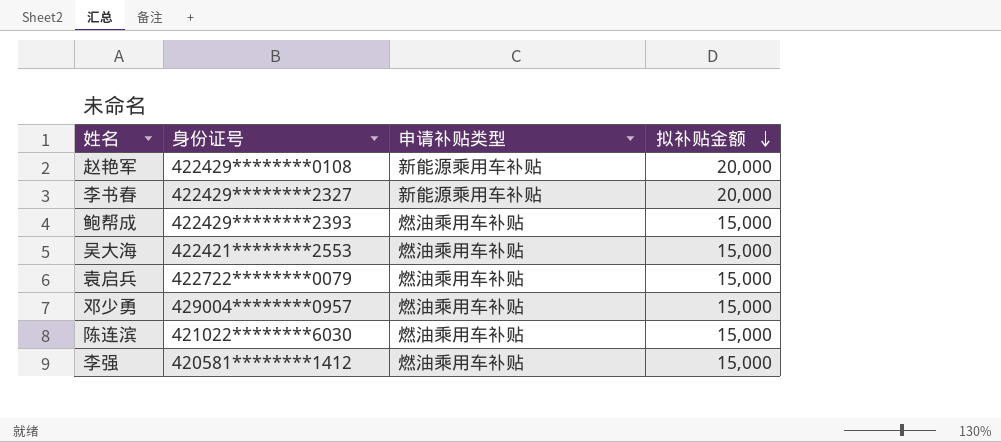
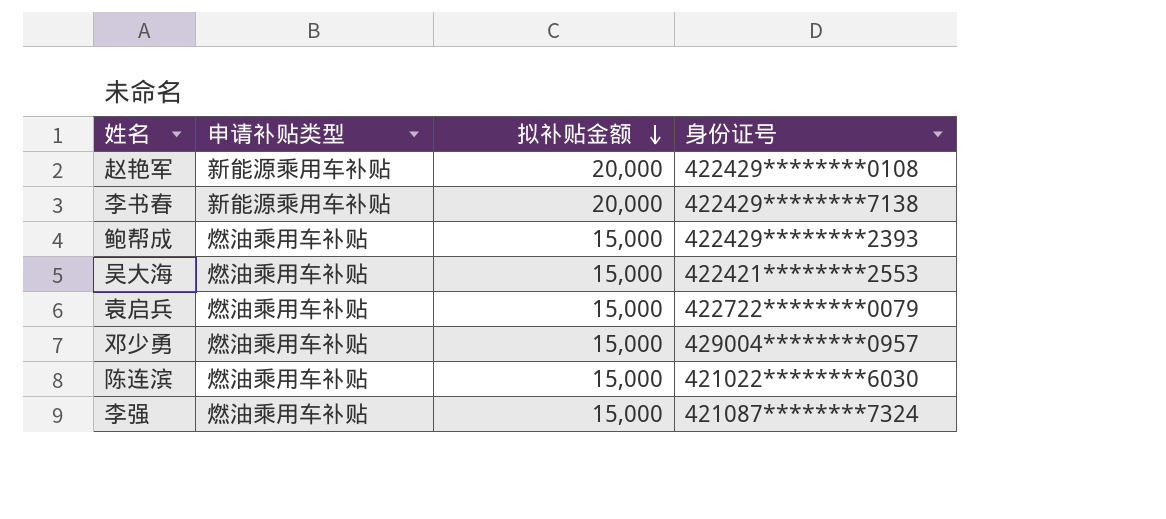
column 身份证号 | position: 2 -> 4
李书春 | 身份证号: 422429********2327 -> 422429********7138
李强 | 身份证号: 420581********1412 -> 421087********7324

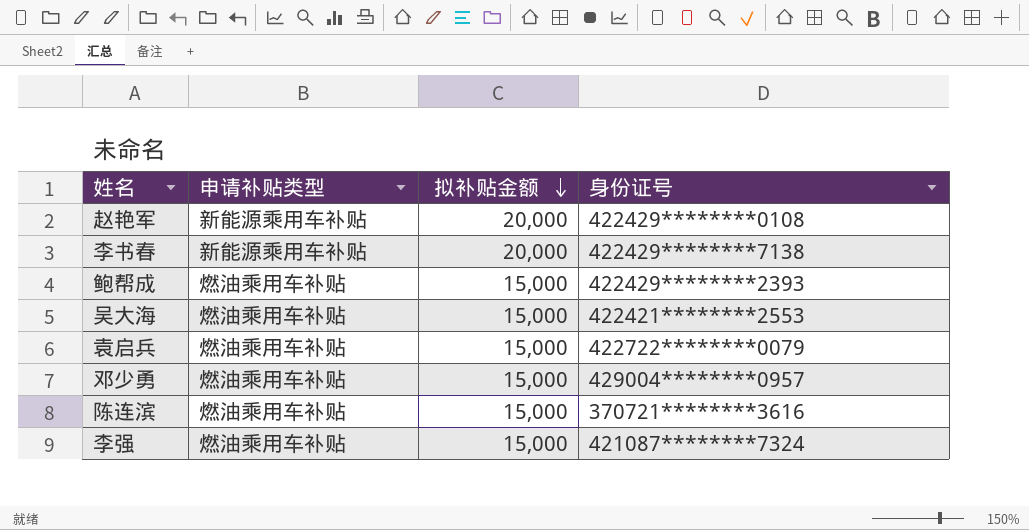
陈连滨 | 身份证号: 421022********6030 -> 370721********3616

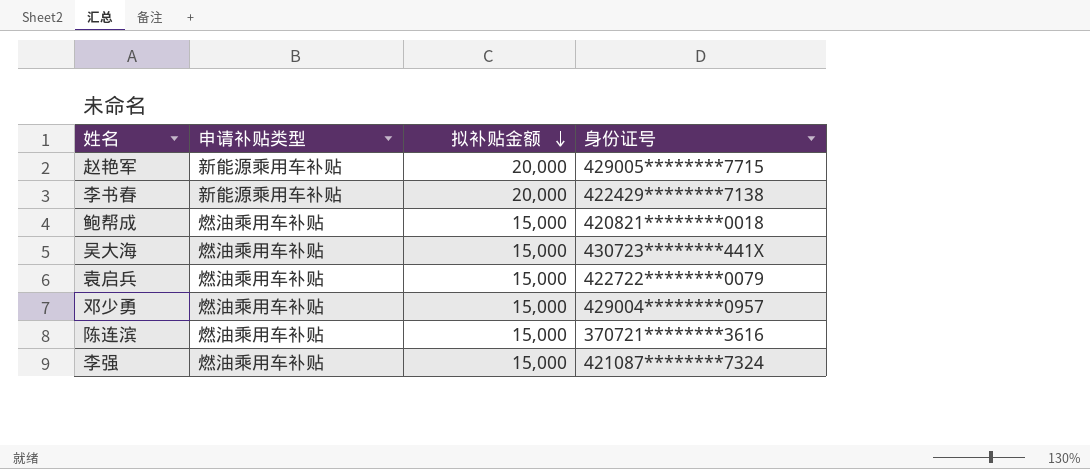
赵艳军 | 身份证号: 422429********0108 -> 429005********7715
鲍帮成 | 身份证号: 422429********2393 -> 420821********0018
吴大海 | 身份证号: 422421********2553 -> 430723********441X

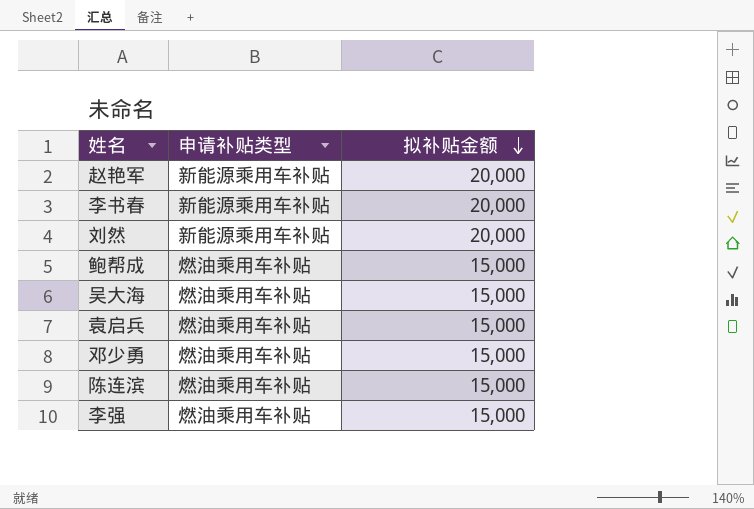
column 身份证号 | position: 4 -> none
row 刘然: none -> 新能源乘用车补贴 | 20,000

